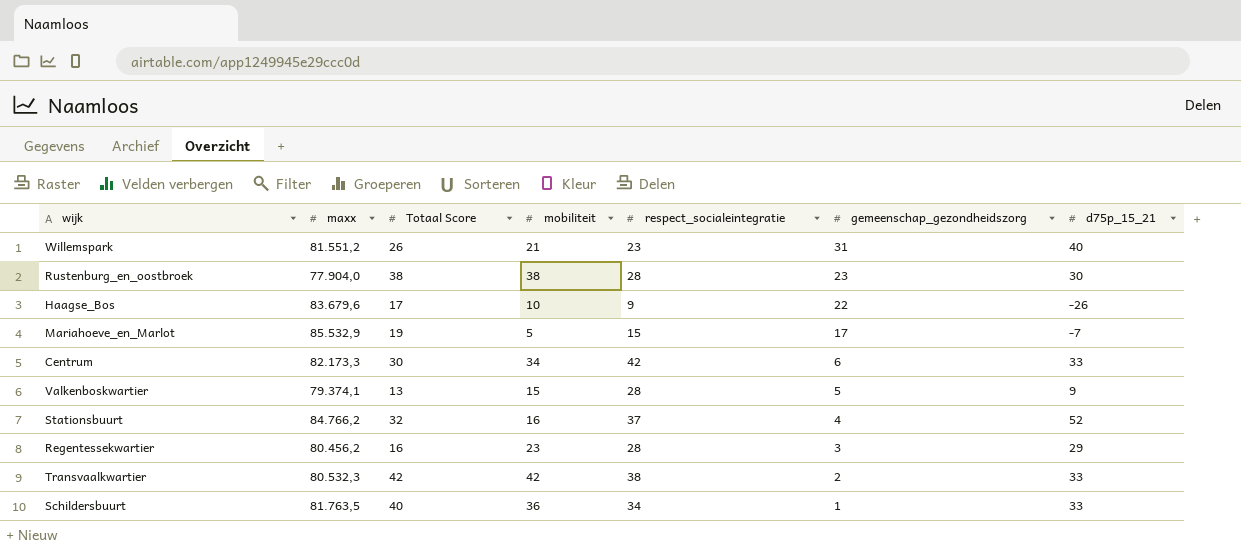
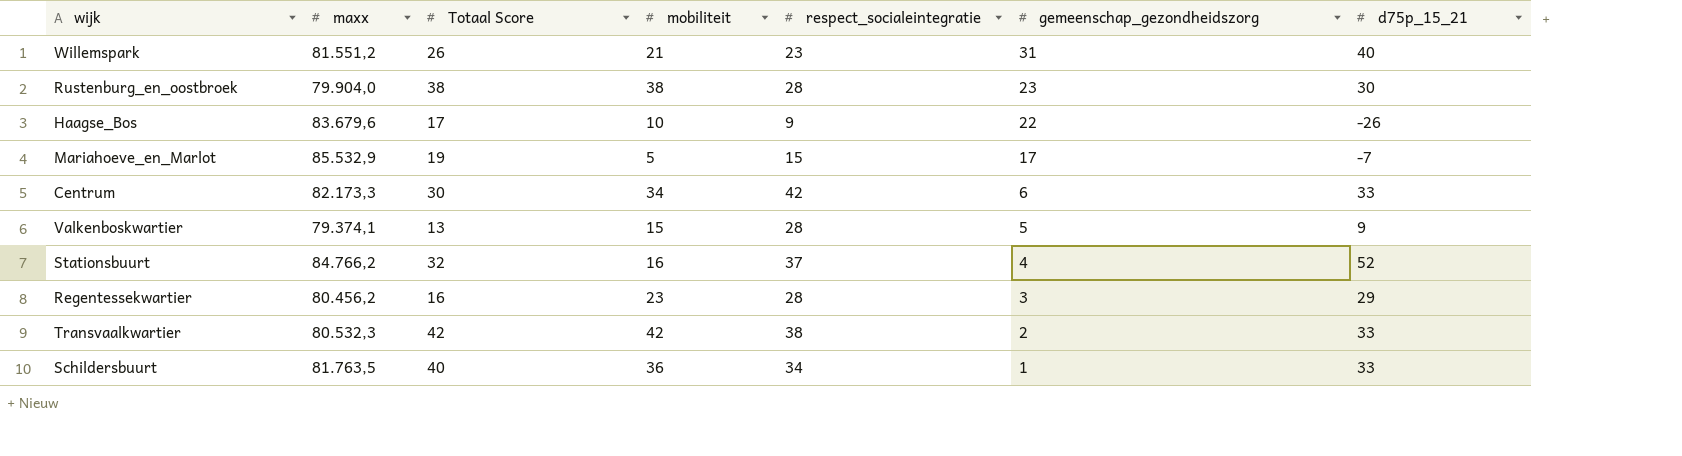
Rustenburg_en_oostbroek | maxx: 77.904,0 -> 79.904,0

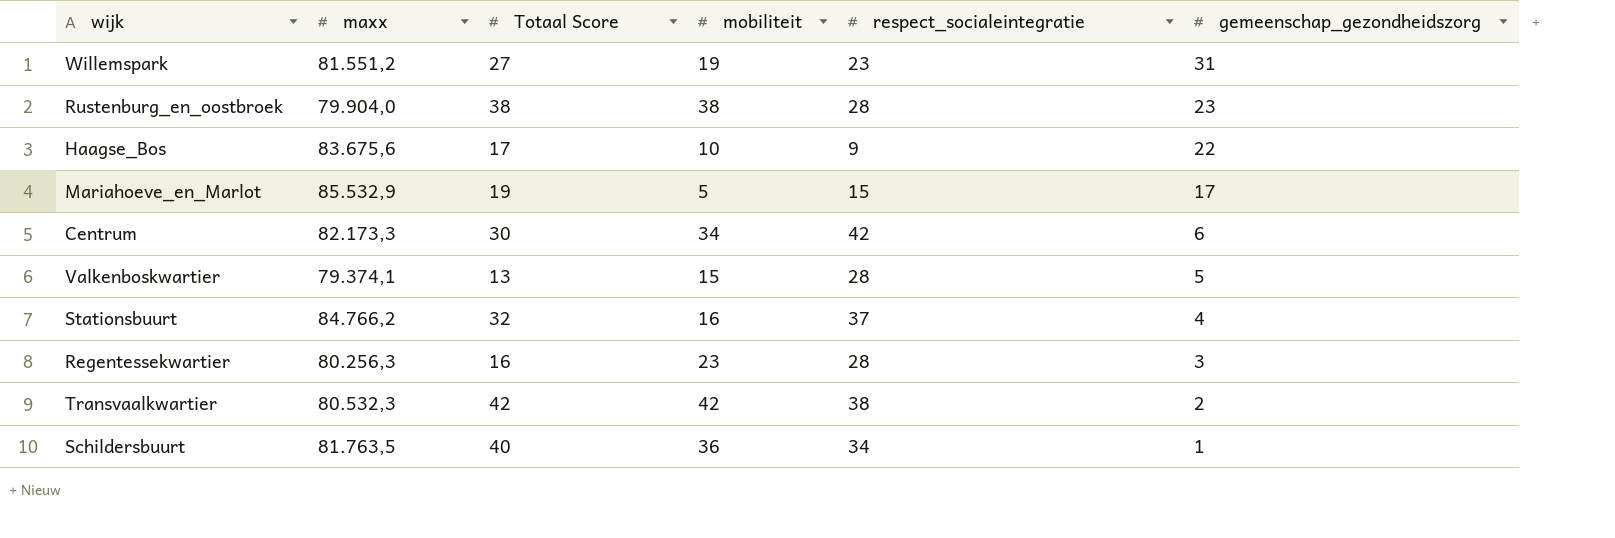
column d75p_15_21 | position: 7 -> none
Willemspark | Totaal Score: 26 -> 27
Willemspark | mobiliteit: 21 -> 19
Haagse_Bos | maxx: 83.679,6 -> 83.675,6
Regentessekwartier | maxx: 80.456,2 -> 80.256,3

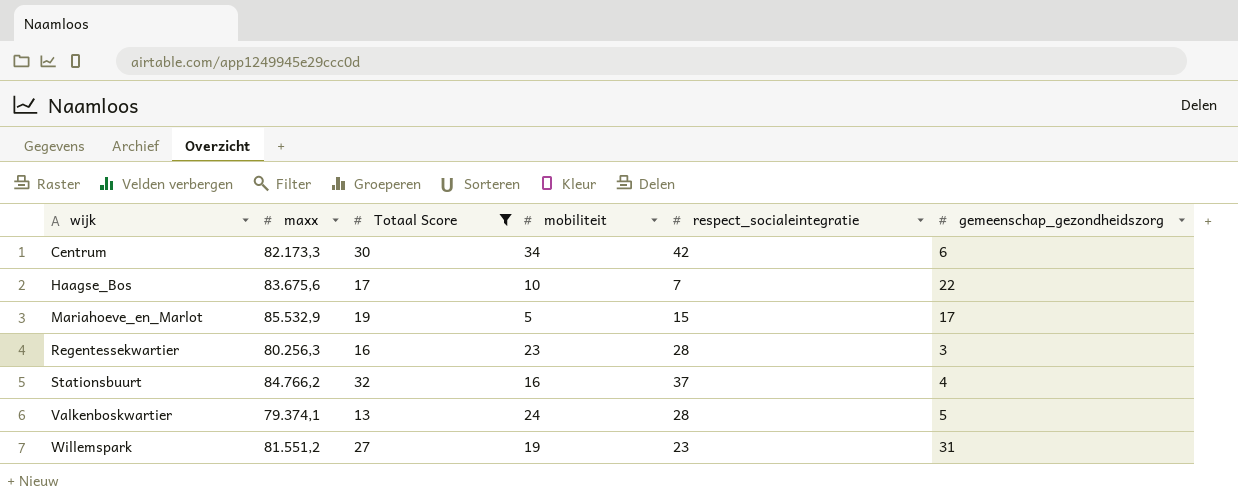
filter: none -> Totaal Score <= 32
row order: gemeenschap_gezondheidszorg descending -> wijk ascending
Haagse_Bos | respect_socialeintegratie: 9 -> 7
Valkenboskwartier | mobiliteit: 15 -> 24

